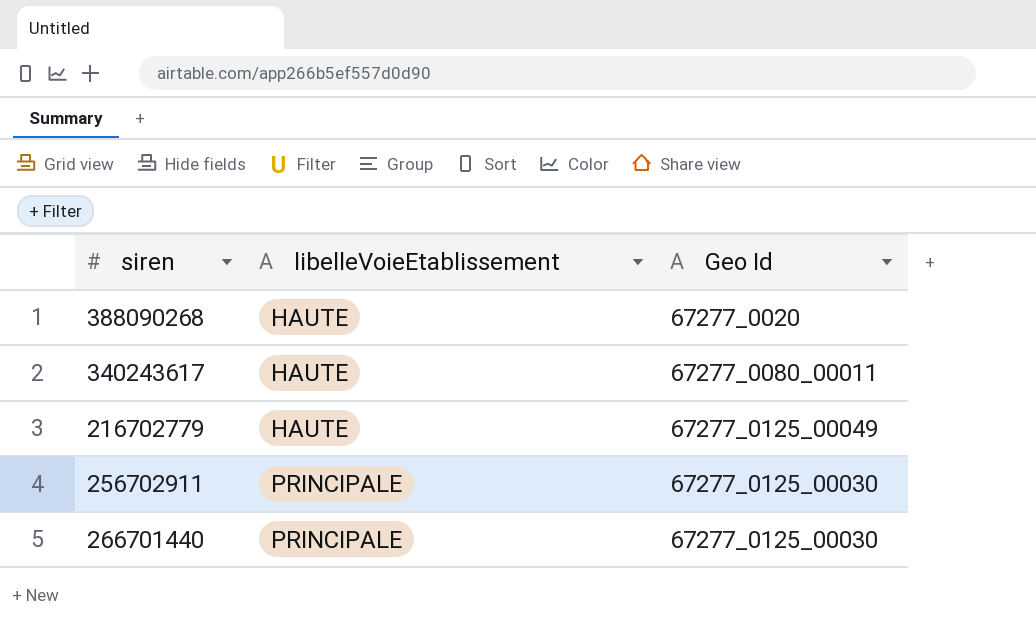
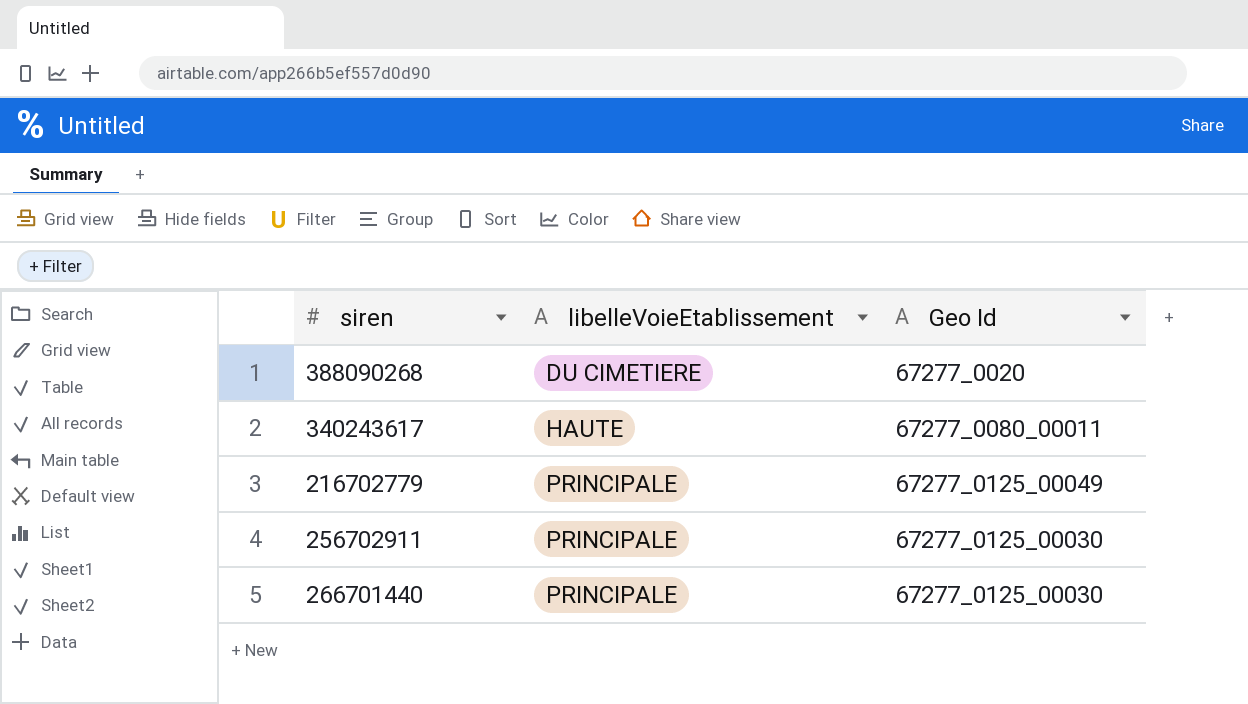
388090268 | libelleVoieEtablissement: HAUTE -> DU CIMETIERE
216702779 | libelleVoieEtablissement: HAUTE -> PRINCIPALE

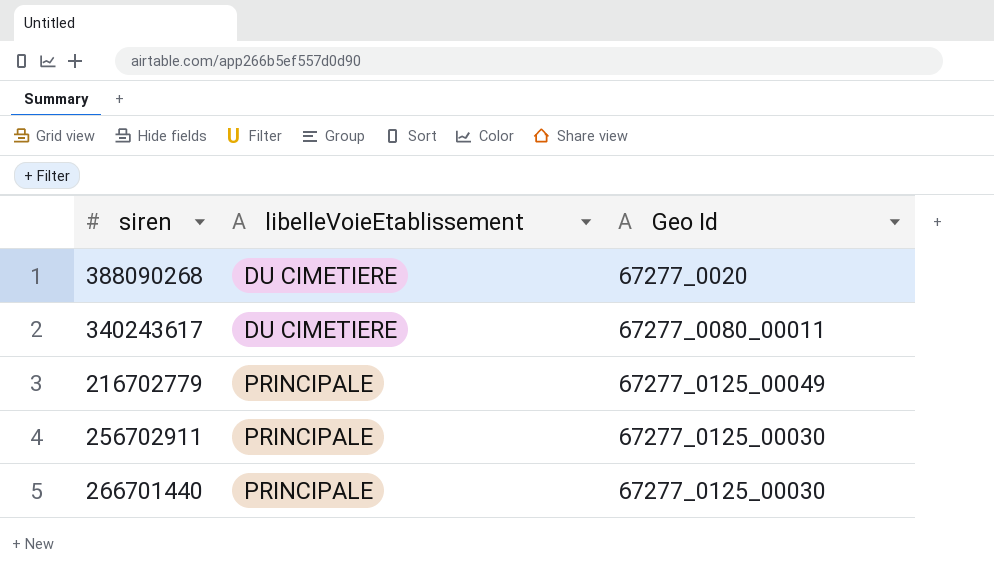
340243617 | libelleVoieEtablissement: HAUTE -> DU CIMETIERE

